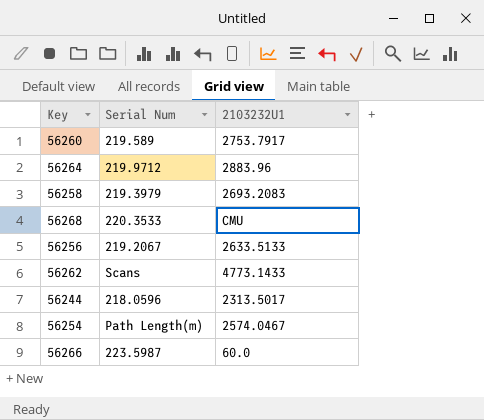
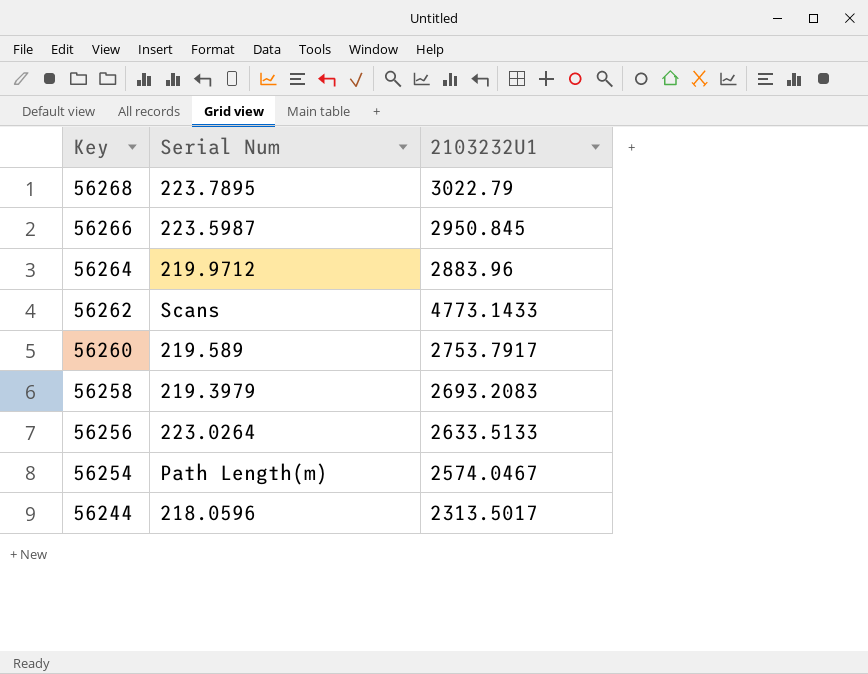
row order: none -> Key descending
56268 | Serial Num: 220.3533 -> 223.7895
56268 | 2103232U1: CMU -> 3022.79
56266 | 2103232U1: 60.0 -> 2950.845
56256 | Serial Num: 219.2067 -> 223.0264

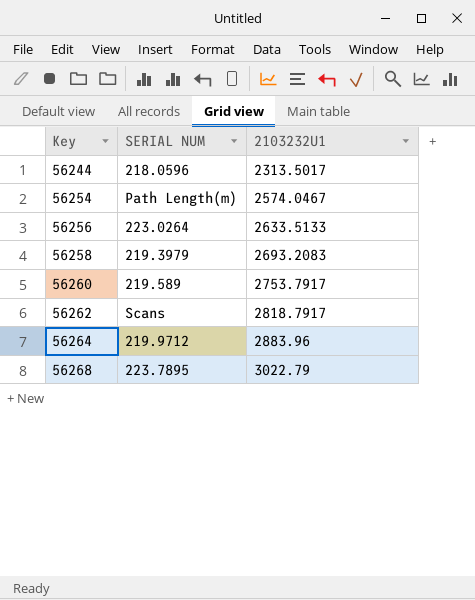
row order: Key descending -> Key ascending
column name: Serial Num -> SERIAL NUM
row 56266: 223.5987 | 2950.845 -> none
56262 | 2103232U1: 4773.1433 -> 2818.7917

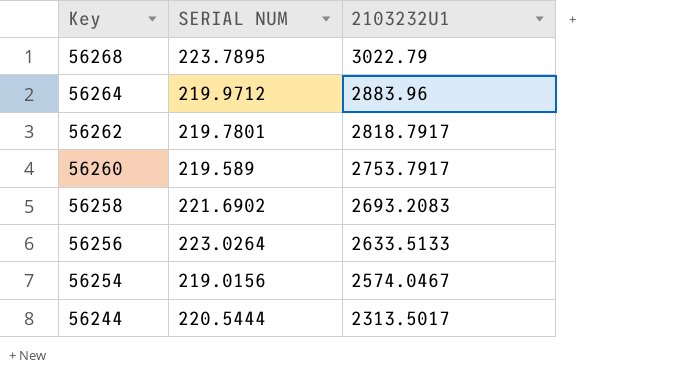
row order: Key ascending -> Key descending
56262 | SERIAL NUM: Scans -> 219.7801
56258 | SERIAL NUM: 219.3979 -> 221.6902
56254 | SERIAL NUM: Path Length(m) -> 219.0156
56244 | SERIAL NUM: 218.0596 -> 220.5444

